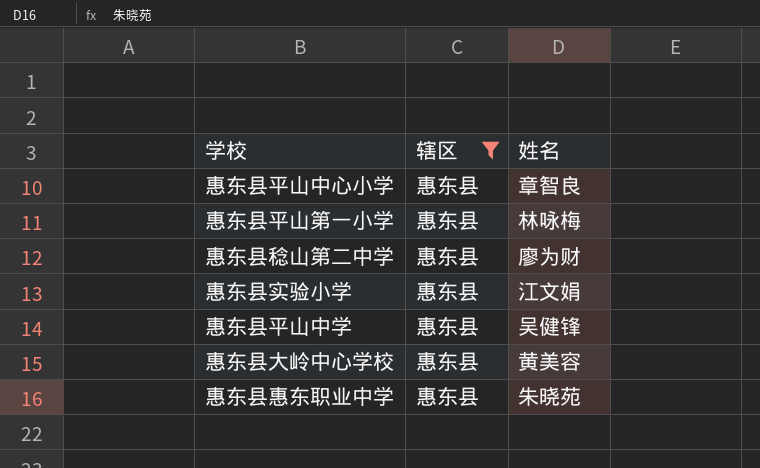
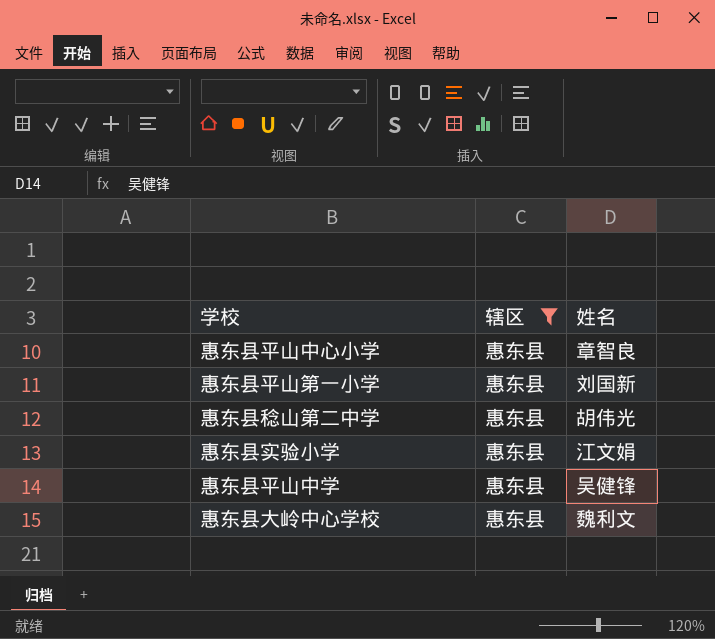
row 惠东县惠东职业中学: 惠东县 | 朱晓苑 -> none
惠东县平山第一小学 | 姓名: 林咏梅 -> 刘国新
惠东县稔山第二中学 | 姓名: 廖为财 -> 胡伟光
惠东县大岭中心学校 | 姓名: 黄美容 -> 魏利文

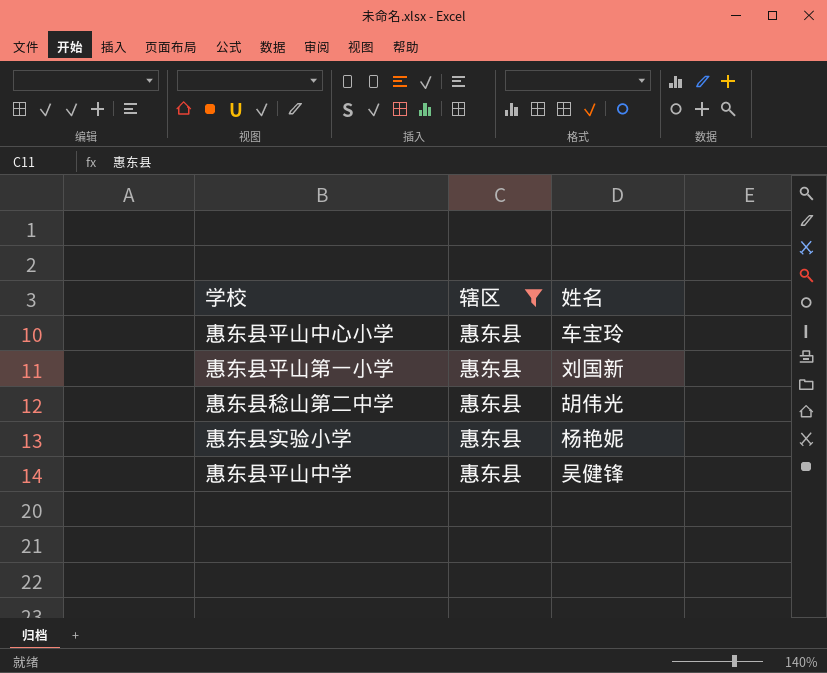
row 惠东县大岭中心学校: 惠东县 | 魏利文 -> none
惠东县平山中心小学 | 姓名: 章智良 -> 车宝玲
惠东县实验小学 | 姓名: 江文娟 -> 杨艳妮

